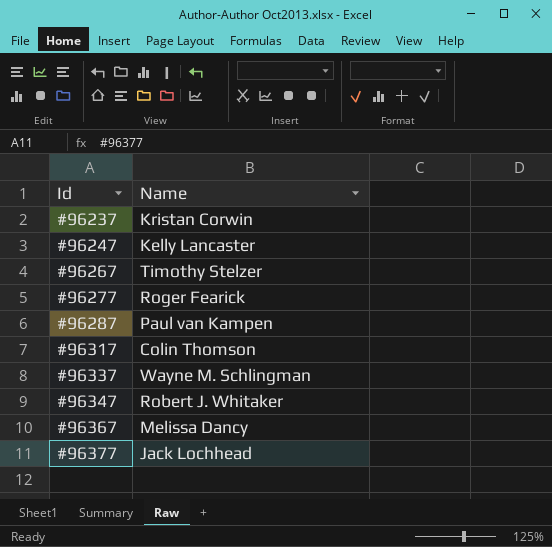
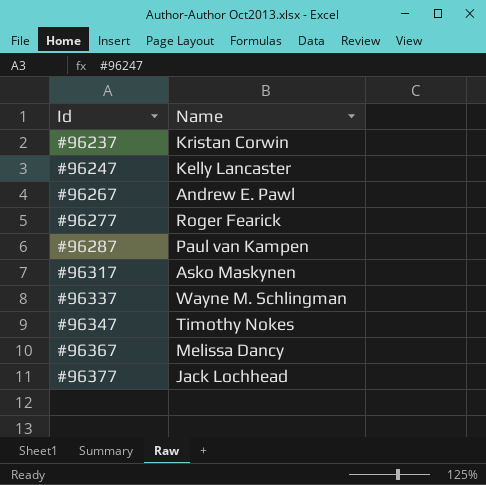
#96267 | Name: Timothy Stelzer -> Andrew E. Pawl
#96317 | Name: Colin Thomson -> Asko Maskynen
#96347 | Name: Robert J. Whitaker -> Timothy Nokes

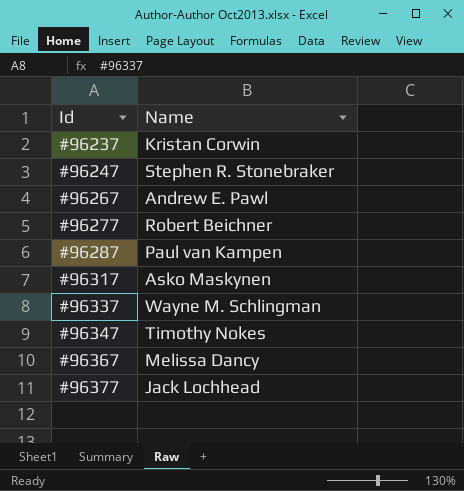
#96247 | Name: Kelly Lancaster -> Stephen R. Stonebraker
#96277 | Name: Roger Fearick -> Robert Beichner

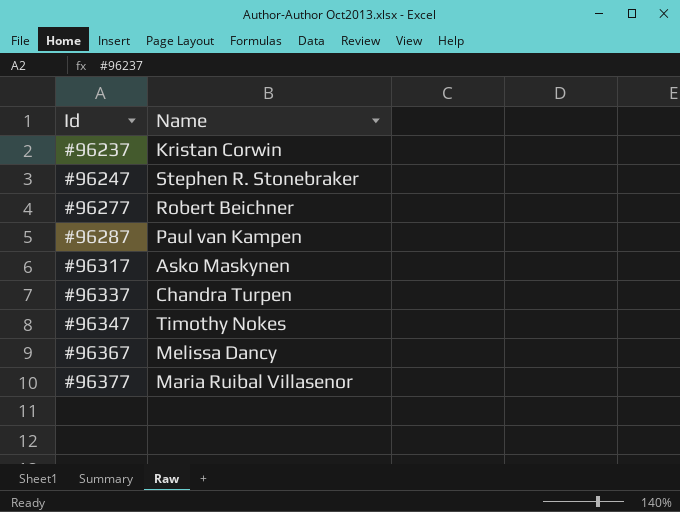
row #96267: Andrew E. Pawl -> none
#96337 | Name: Wayne M. Schlingman -> Chandra Turpen
#96377 | Name: Jack Lochhead -> Maria Ruibal Villasenor

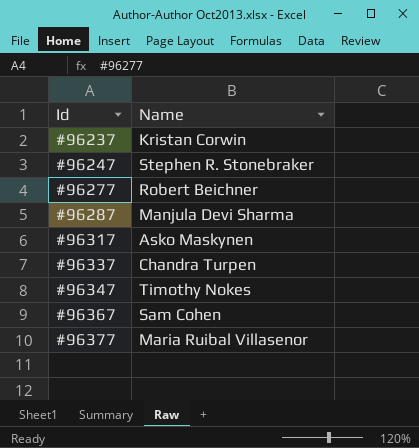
#96287 | Name: Paul van Kampen -> Manjula Devi Sharma
#96367 | Name: Melissa Dancy -> Sam Cohen

